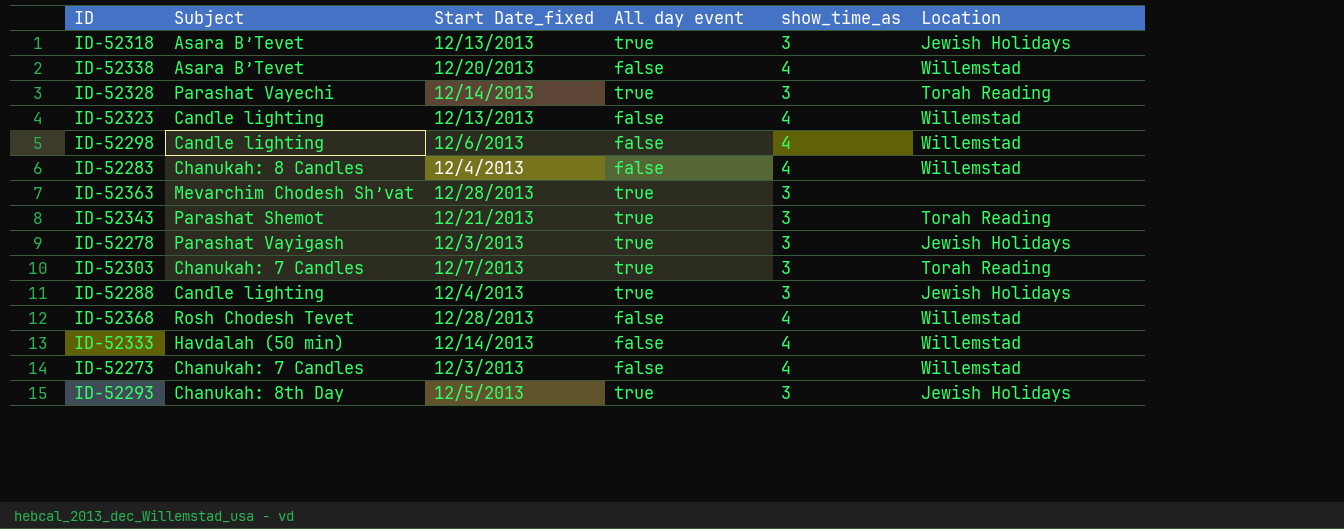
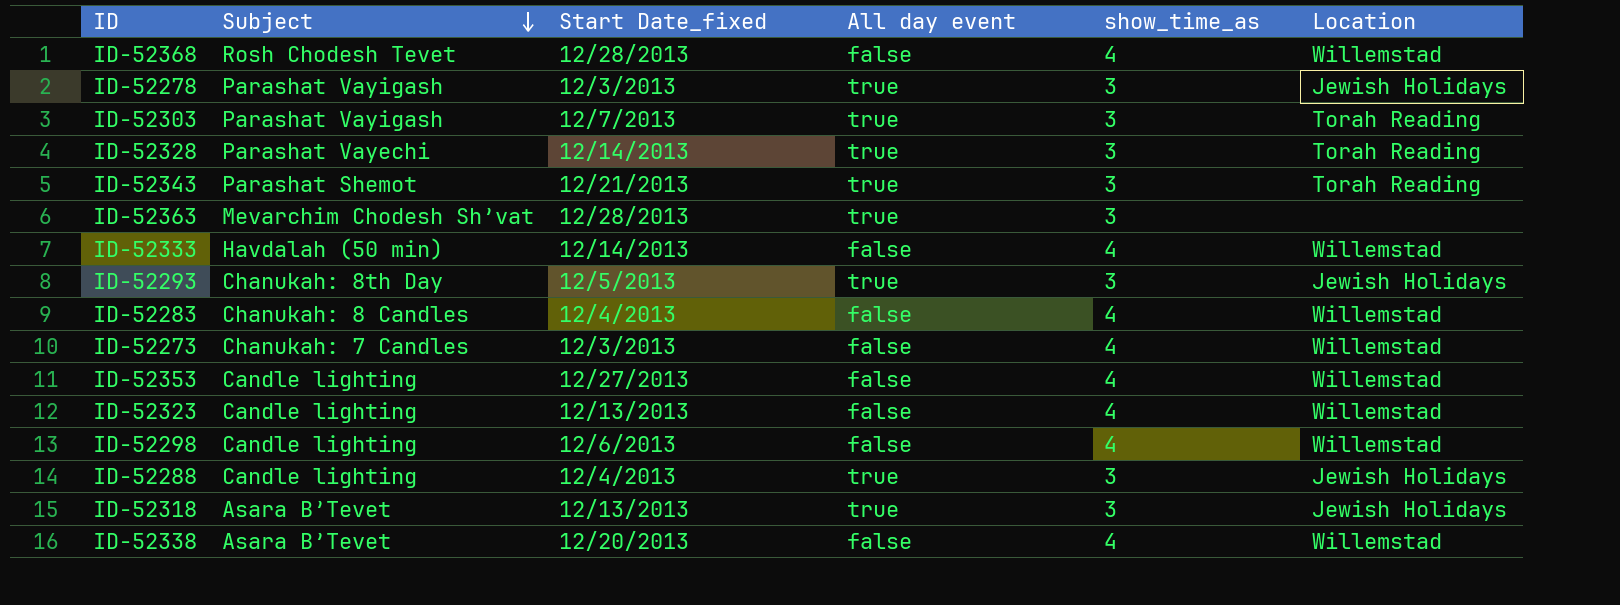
row order: none -> Subject descending
ID-52303 | Subject: Chanukah: 7 Candles -> Parashat Vayigash
row ID-52353: none -> Candle lighting | 12/27/2013 | false | 4 | Willemstad

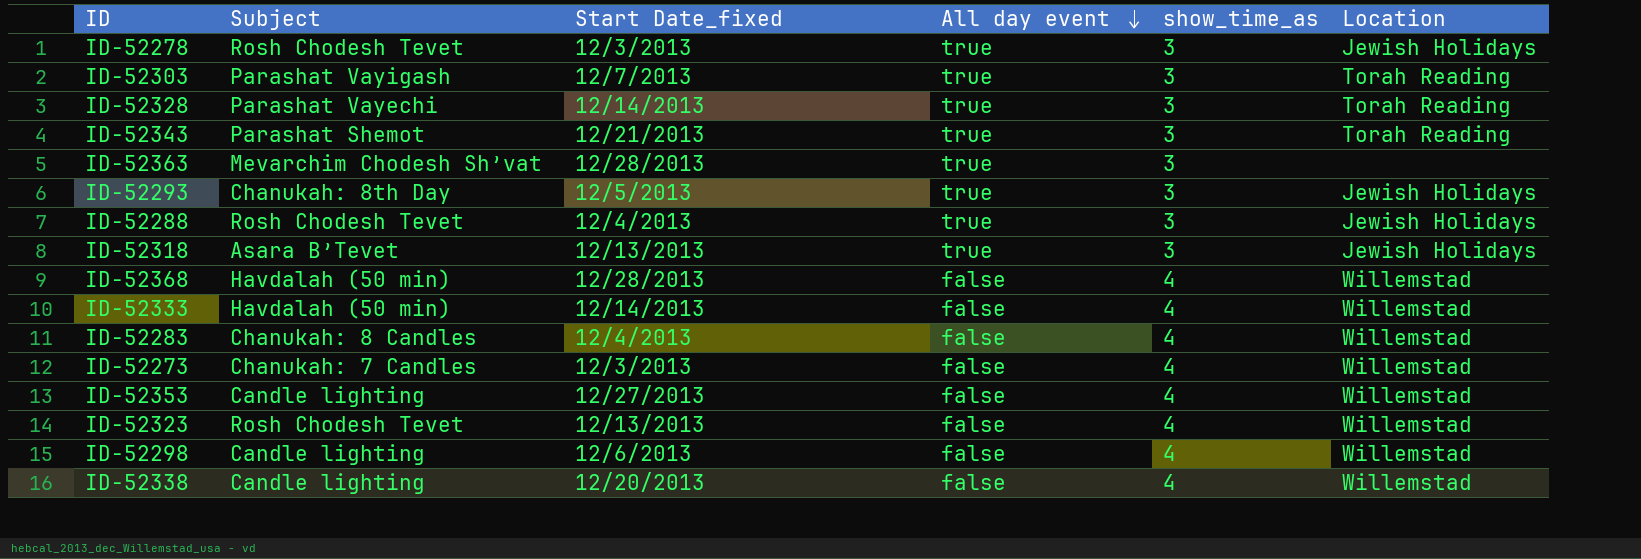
row order: Subject descending -> All day event descending
ID-52278 | Subject: Parashat Vayigash -> Rosh Chodesh Tevet
ID-52288 | Subject: Candle lighting -> Rosh Chodesh Tevet
ID-52368 | Subject: Rosh Chodesh Tevet -> Havdalah (50 min)
ID-52323 | Subject: Candle lighting -> Rosh Chodesh Tevet
ID-52338 | Subject: Asara B’Tevet -> Candle lighting

